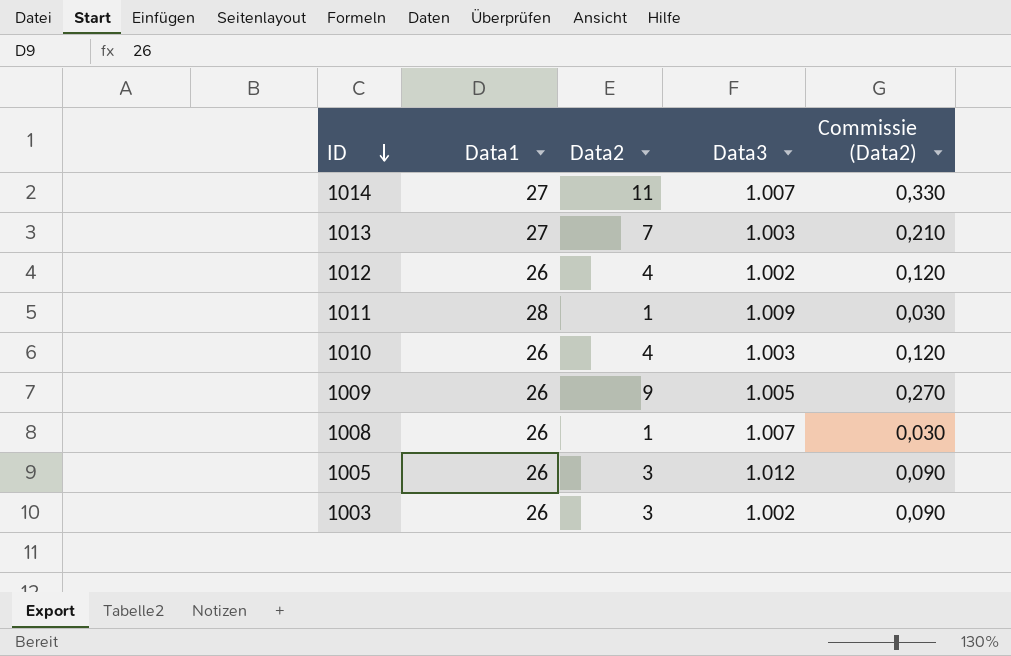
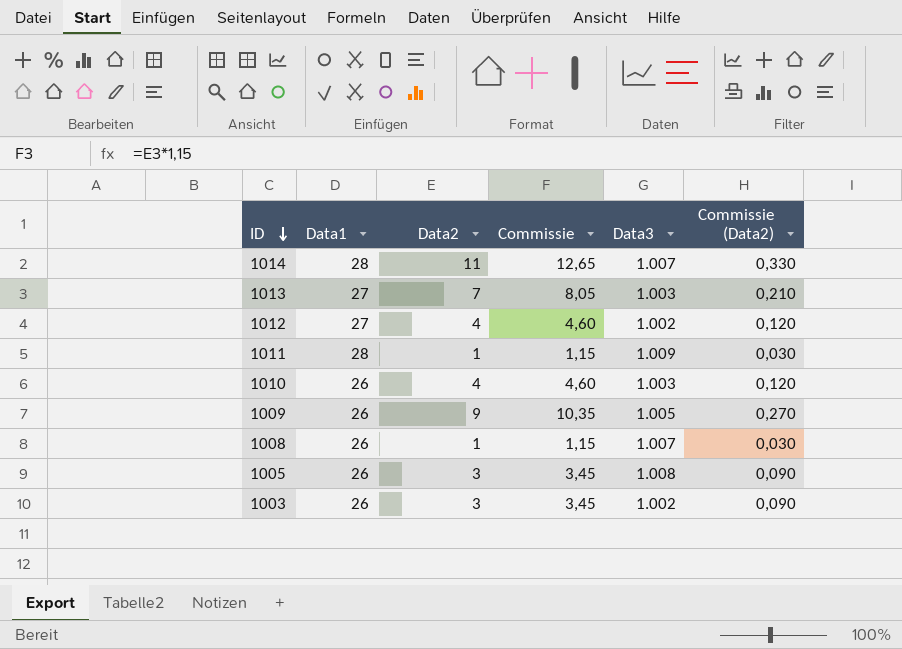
column Commissie | formula: none -> [Data2] * 1,15
1014 | Data1: 27 -> 28
1012 | Data1: 26 -> 27
1005 | Data3: 1.012 -> 1.008

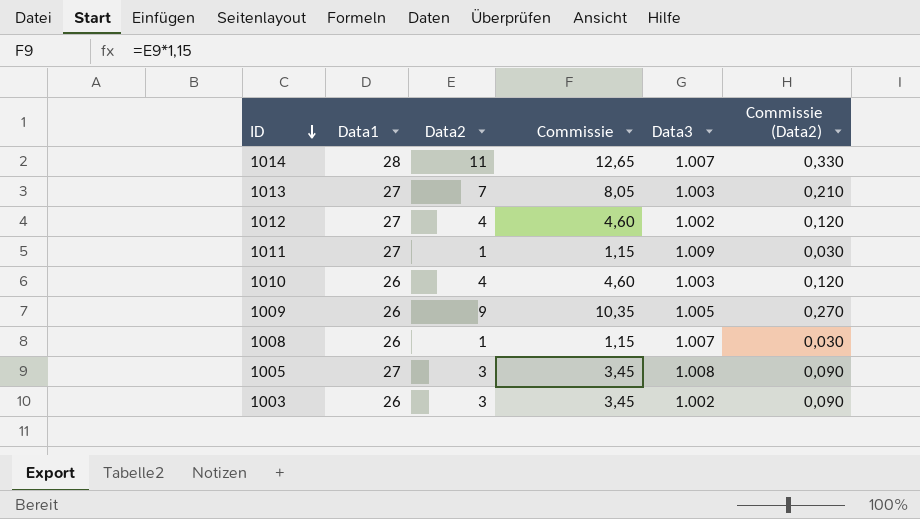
1011 | Data1: 28 -> 27
1005 | Data1: 26 -> 27

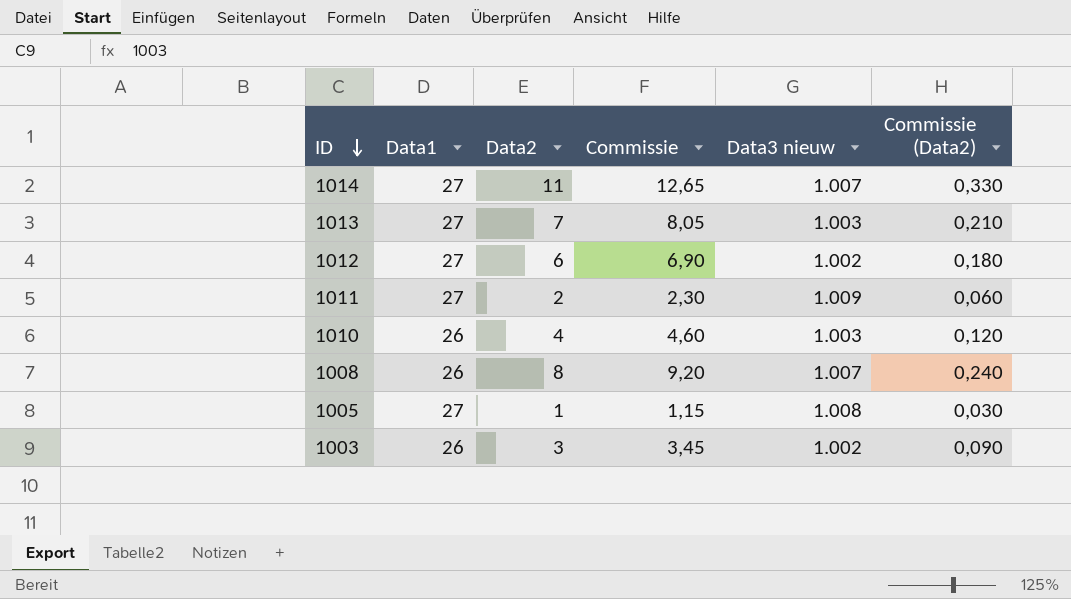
column name: Data3 -> Data3 nieuw
row 1009: 26 | 9 | 10,35 | 1.005 | 0,270 -> none
1014 | Data1: 28 -> 27
1012 | Data2: 4 -> 6
1012 | Commissie: 4,60 -> 6,90
1012 | Commissie (Data2): 0,120 -> 0,180
1011 | Data2: 1 -> 2
1011 | Commissie: 1,15 -> 2,30
1011 | Commissie (Data2): 0,030 -> 0,060
1008 | Data2: 1 -> 8
1008 | Commissie: 1,15 -> 9,20
1008 | Commissie (Data2): 0,030 -> 0,240
1005 | Data2: 3 -> 1
1005 | Commissie: 3,45 -> 1,15
1005 | Commissie (Data2): 0,090 -> 0,030

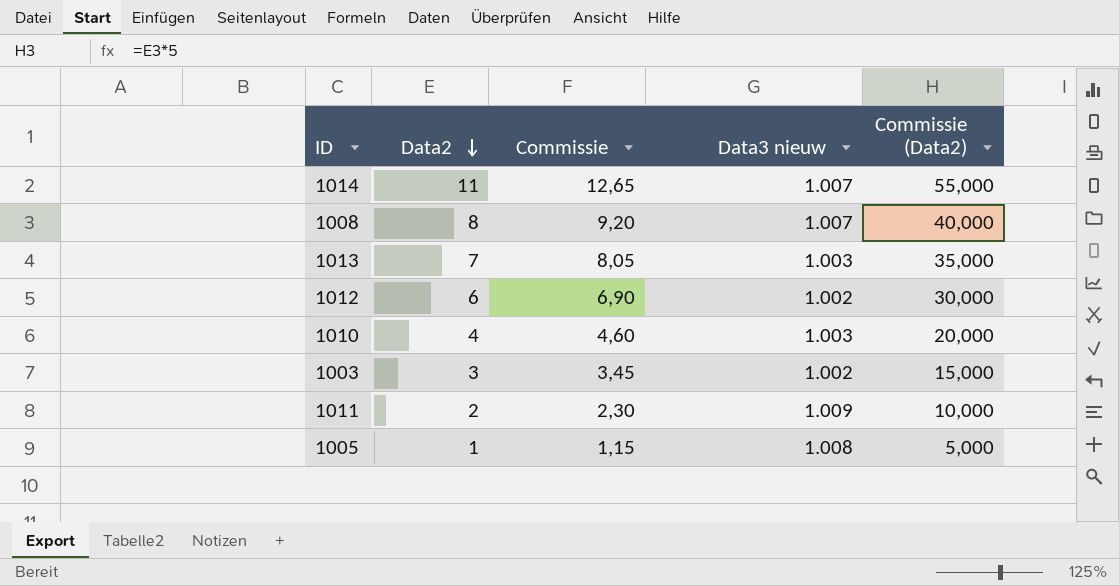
row order: ID descending -> Data2 descending
column Data1 | position: 2 -> none
column Commissie (Data2) | formula: [Data2] * 0,03 -> [Data2] * 5

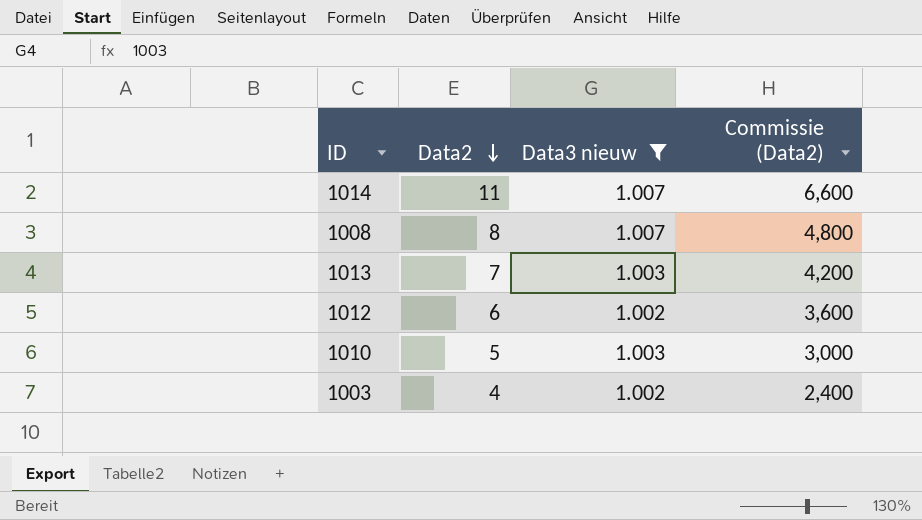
filter: none -> Data3 nieuw <= 1.007
column Commissie | formula: [Data2] * 1,15 -> none
column Commissie (Data2) | formula: [Data2] * 5 -> [Data2] * 0,6
1010 | Data2: 4 -> 5
1003 | Data2: 3 -> 4

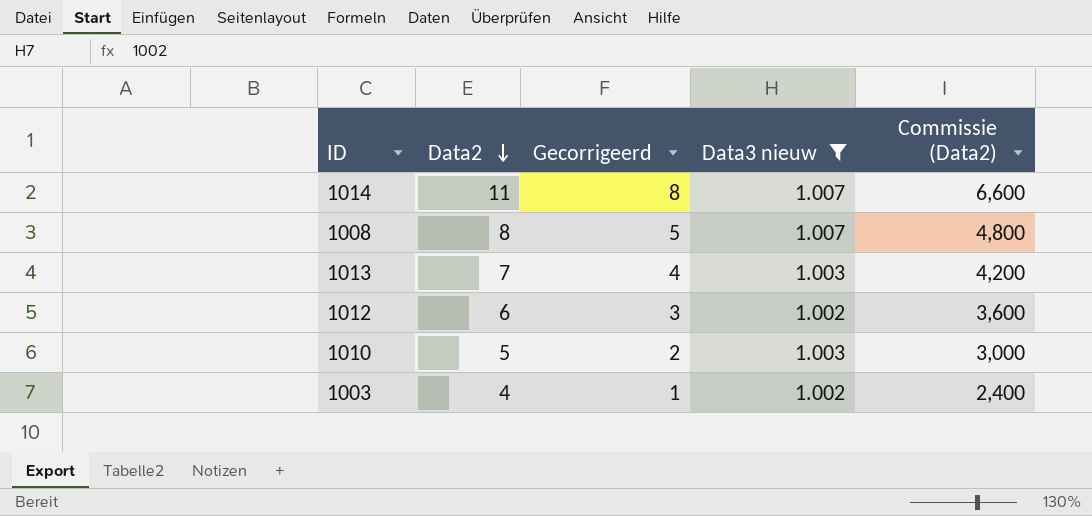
column Gecorrigeerd | formula: none -> [Data2] - 3

